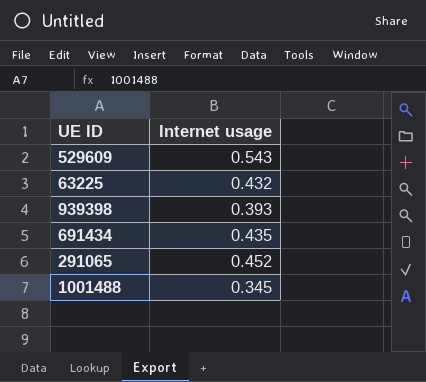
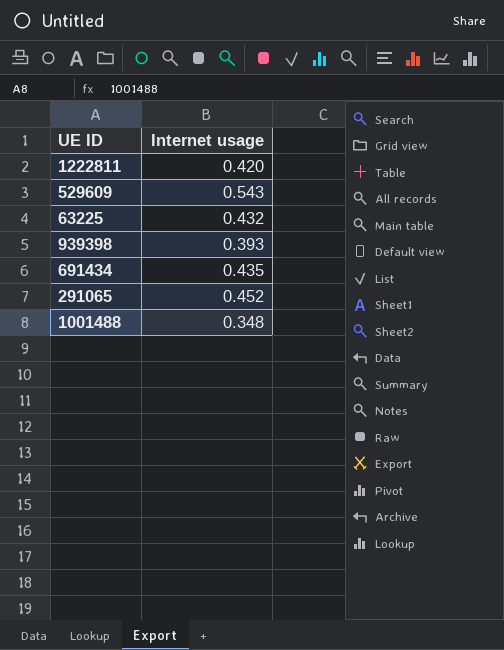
row 1222811: none -> 0.420
1001488 | Internet usage: 0.345 -> 0.348

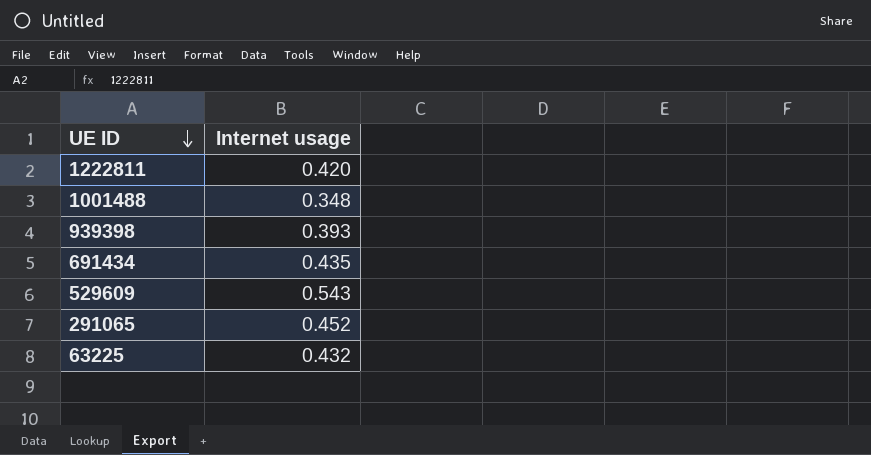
row order: none -> UE ID descending

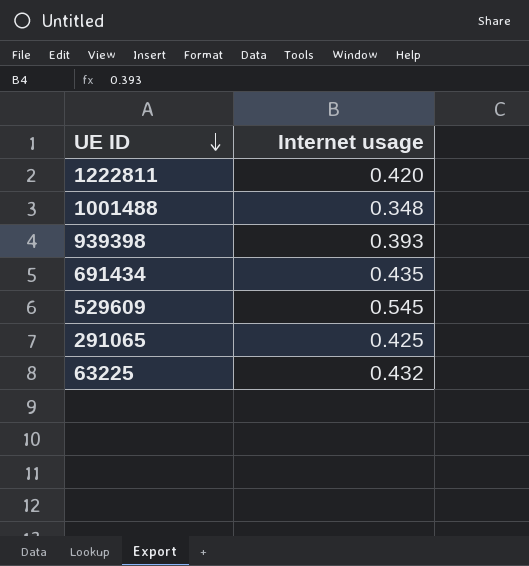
529609 | Internet usage: 0.543 -> 0.545
291065 | Internet usage: 0.452 -> 0.425

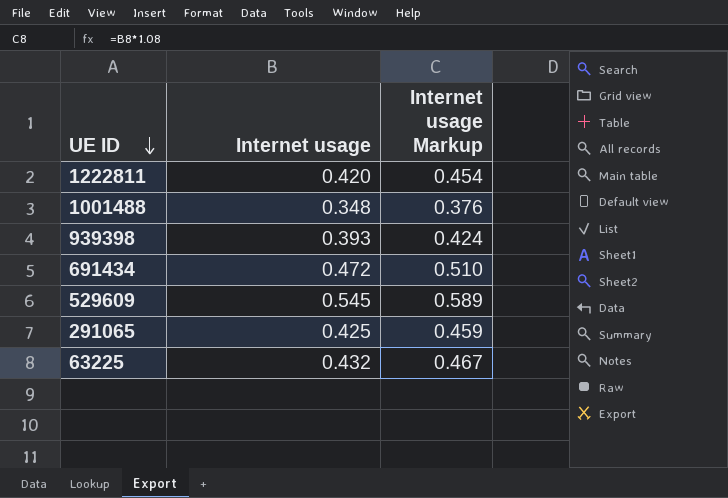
column Internet usage Markup | formula: none -> [Internet usage] * 1.08
691434 | Internet usage: 0.435 -> 0.472

